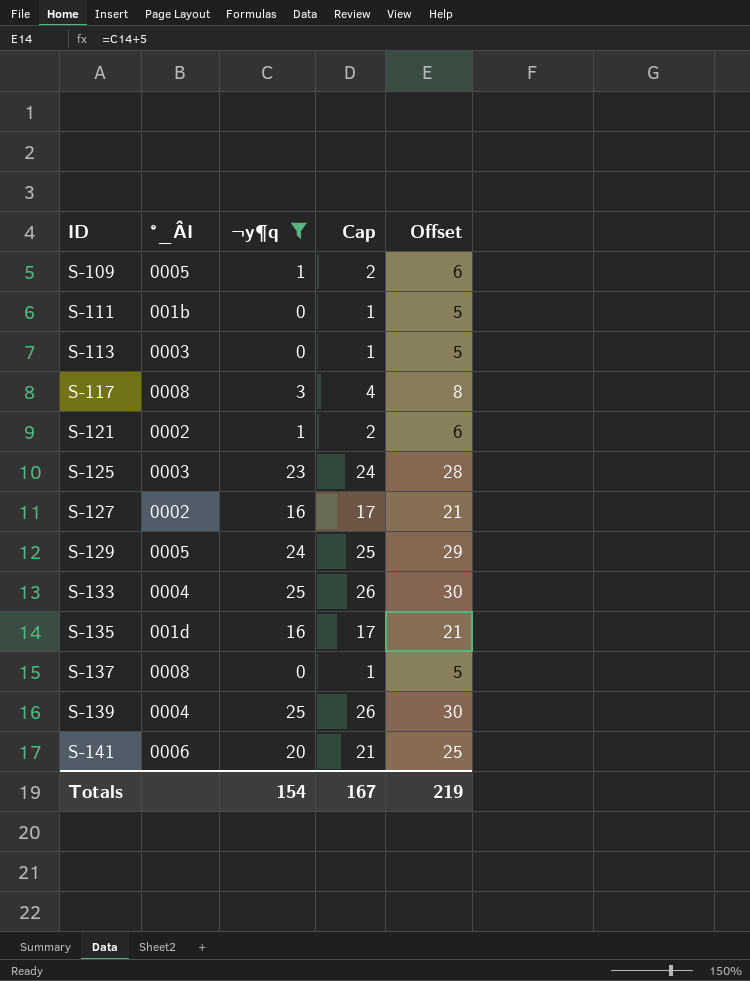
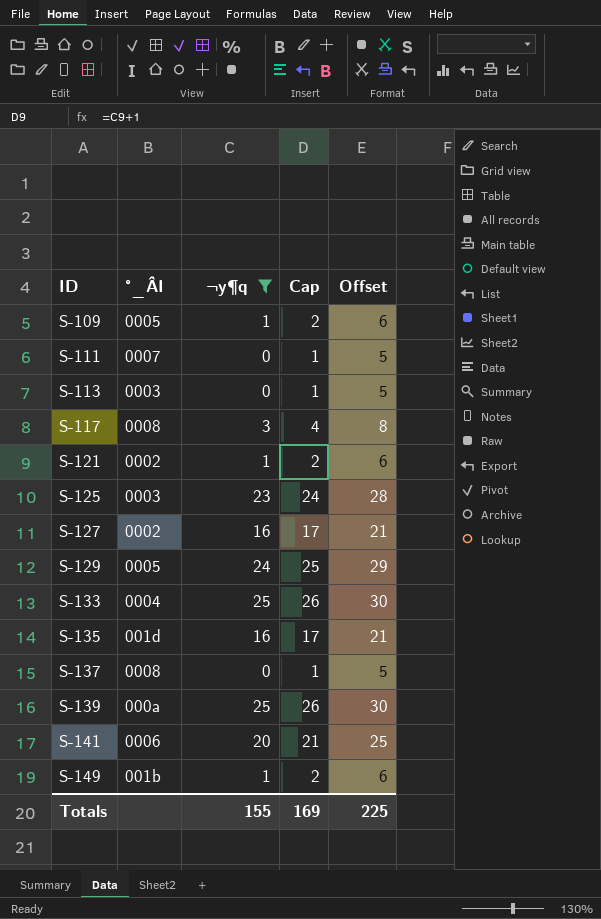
S-111 | °_ÂI: 001b -> 0007
S-139 | °_ÂI: 0004 -> 000a
row S-149: none -> 001b | 1 | 2 | 6
Totals | ¬y¶q: 154 -> 155
Totals | Cap: 167 -> 169
Totals | Offset: 219 -> 225

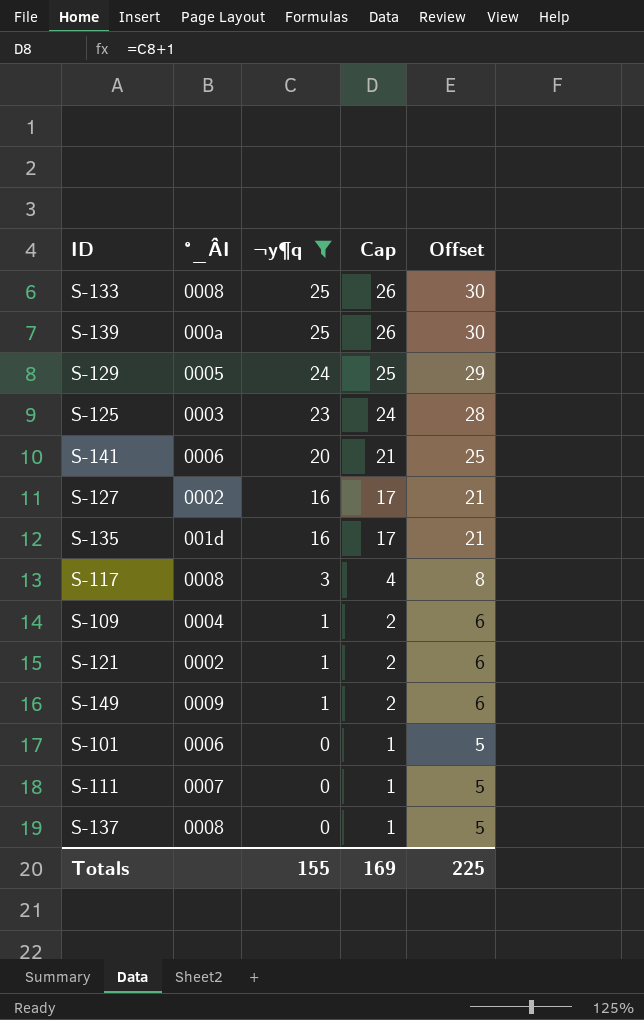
row order: ID ascending -> ¬y¶q descending
row S-113: 0003 | 0 | 1 | 5 -> none
S-133 | °_ÂI: 0004 -> 0008
S-109 | °_ÂI: 0005 -> 0004
S-149 | °_ÂI: 001b -> 0009
row S-101: none -> 0006 | 0 | 1 | 5

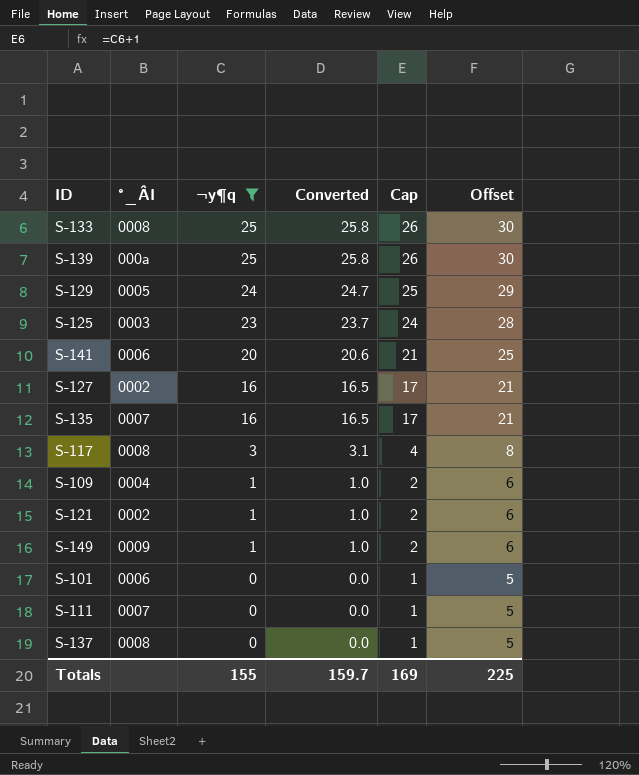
column Converted | formula: none -> [¬y¶q] * 1.03
S-135 | °_ÂI: 001d -> 0007

